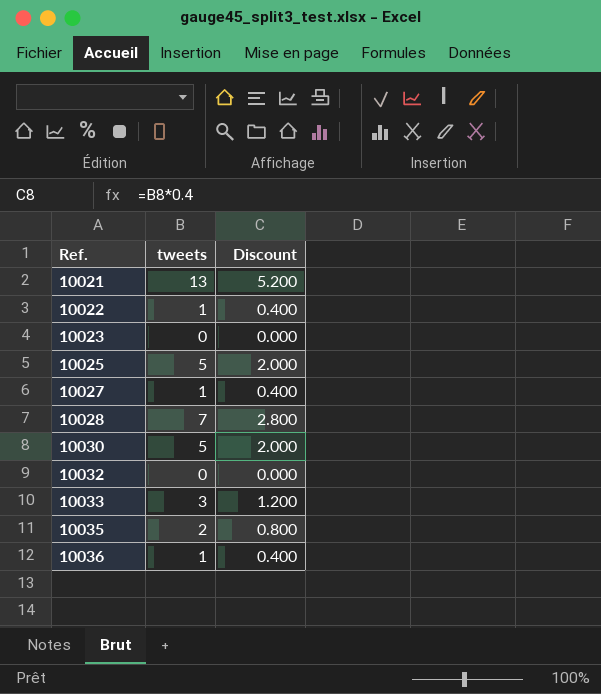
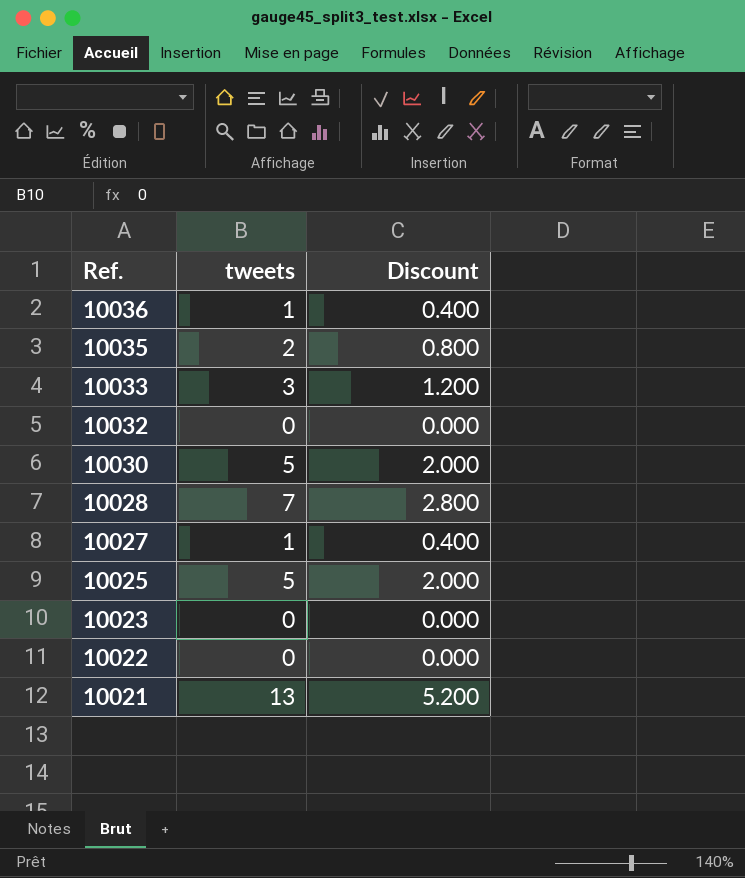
row order: Ref. ascending -> Ref. descending
10022 | tweets: 1 -> 0
10022 | Discount: 0.400 -> 0.000

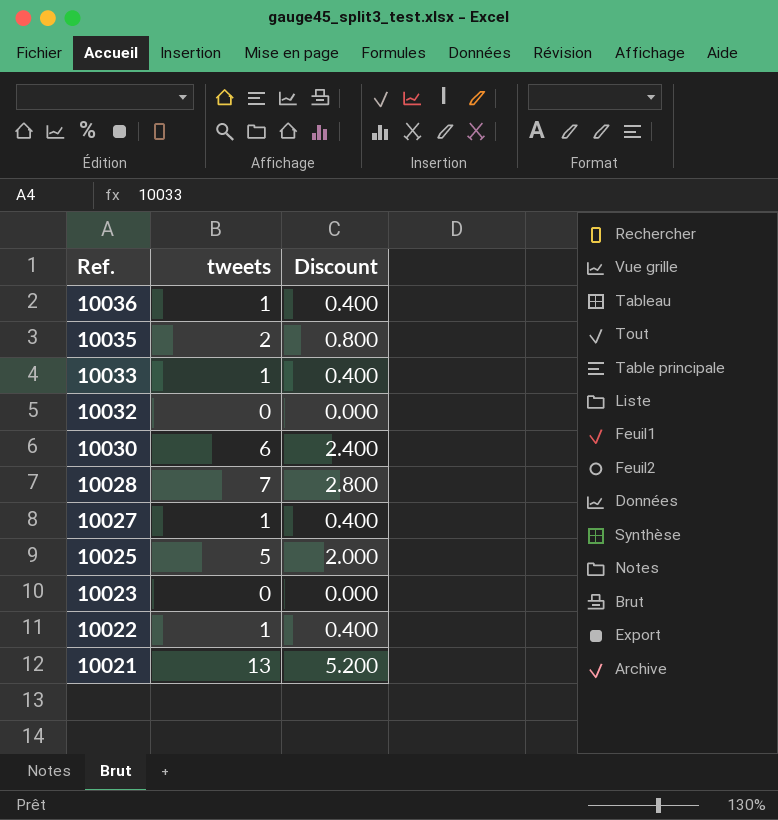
10033 | tweets: 3 -> 1
10033 | Discount: 1.200 -> 0.400
10030 | tweets: 5 -> 6
10030 | Discount: 2.000 -> 2.400
10022 | tweets: 0 -> 1
10022 | Discount: 0.000 -> 0.400

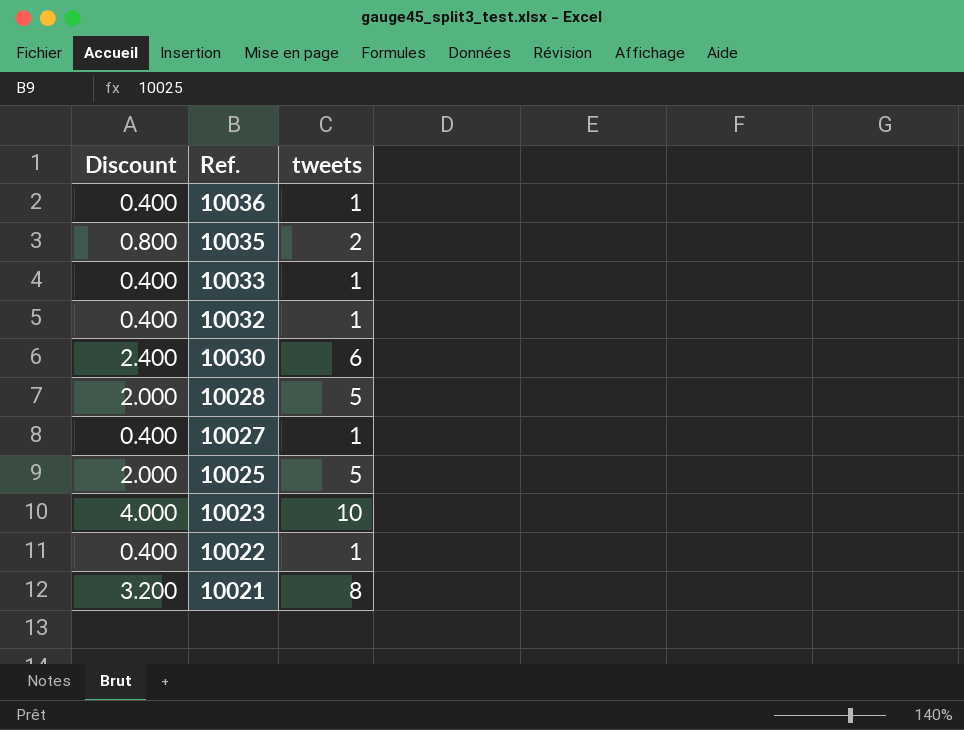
column Discount | position: 3 -> 1
10032 | Discount: 0.000 -> 0.400
10032 | tweets: 0 -> 1
10028 | Discount: 2.800 -> 2.000
10028 | tweets: 7 -> 5
10023 | Discount: 0.000 -> 4.000
10023 | tweets: 0 -> 10
10021 | Discount: 5.200 -> 3.200
10021 | tweets: 13 -> 8

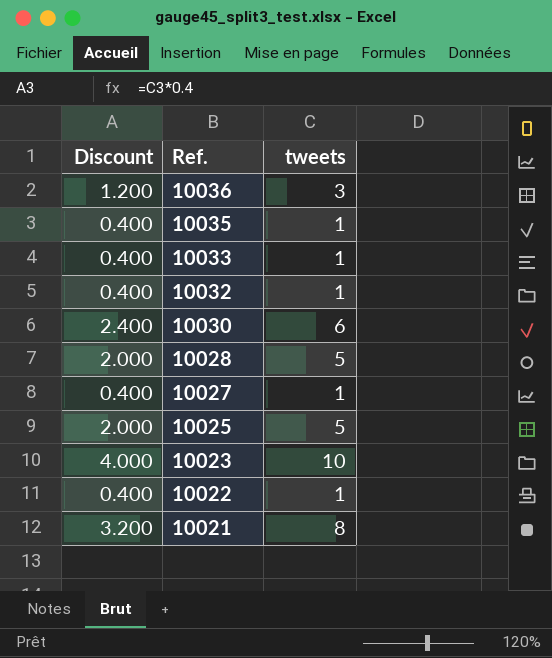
10036 | Discount: 0.400 -> 1.200
10036 | tweets: 1 -> 3
10035 | Discount: 0.800 -> 0.400
10035 | tweets: 2 -> 1

